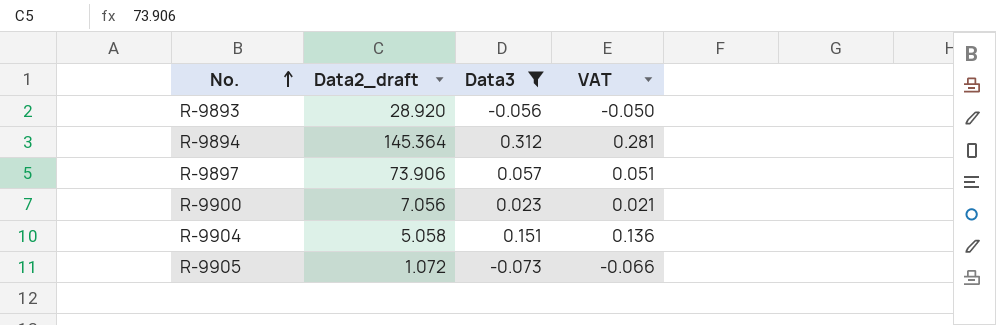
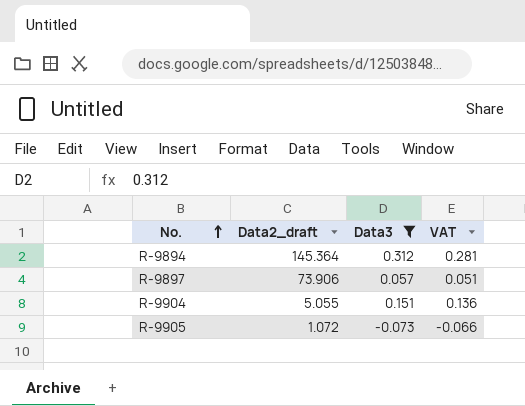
row R-9893: 28.920 | -0.056 | -0.050 -> none
row R-9900: 7.056 | 0.023 | 0.021 -> none
R-9904 | Data2_draft: 5.058 -> 5.055

